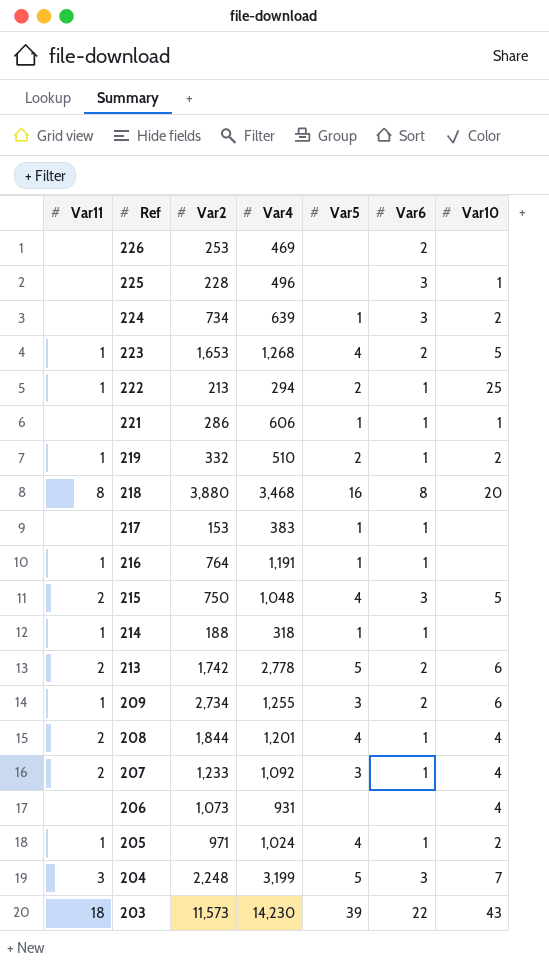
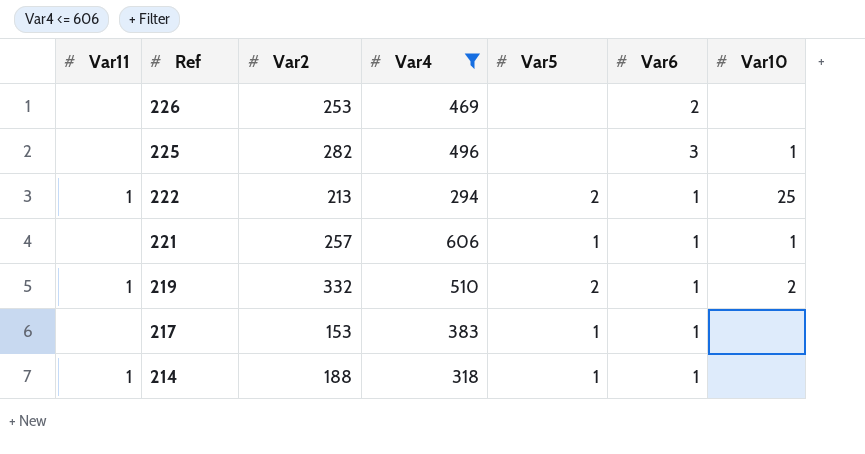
filter: none -> Var4 <= 606
225 | Var2: 228 -> 282
221 | Var2: 286 -> 257

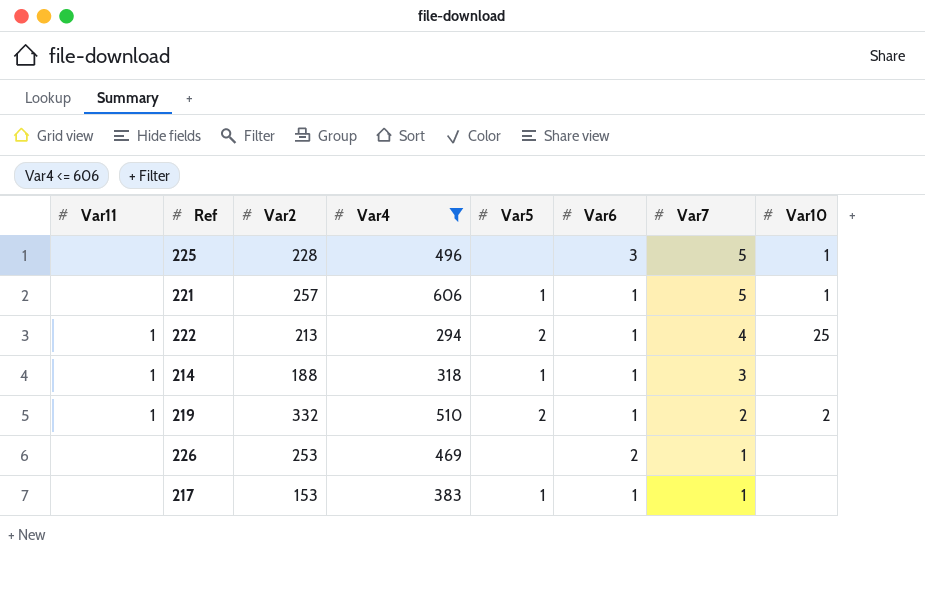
row order: Ref descending -> Var7 descending
column Var7 | position: none -> 7
225 | Var2: 282 -> 228

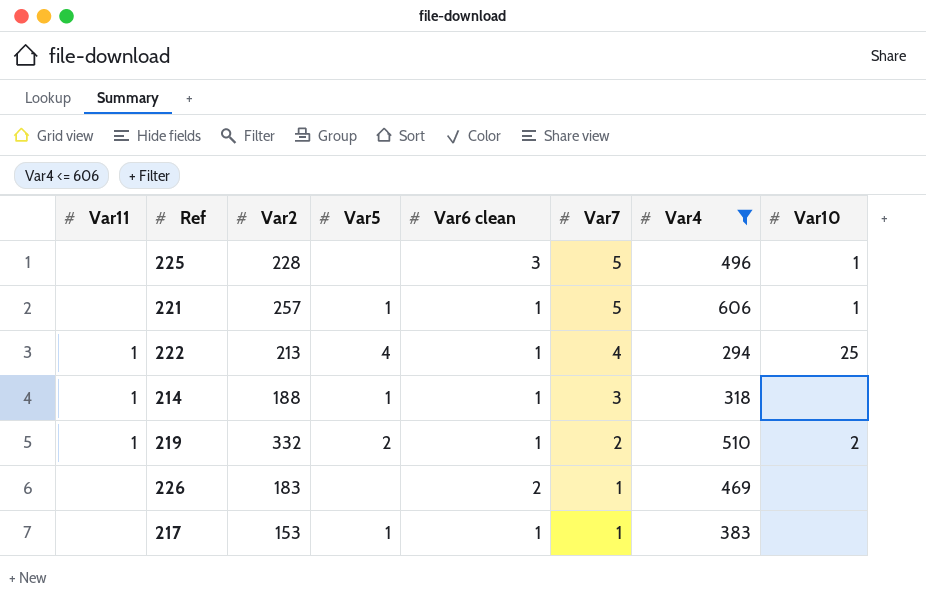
column name: Var6 -> Var6 clean
column Var4 | position: 4 -> 7
222 | Var5: 2 -> 4
226 | Var2: 253 -> 183

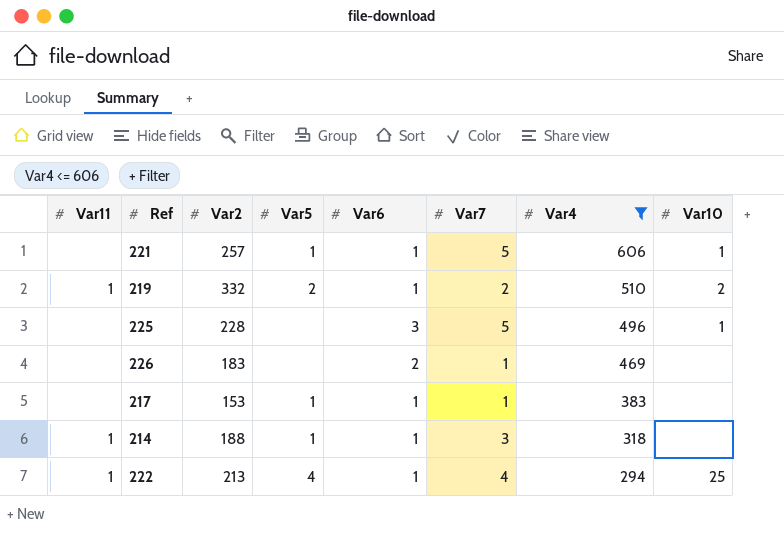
row order: Var7 descending -> Var4 descending
column name: Var6 clean -> Var6

